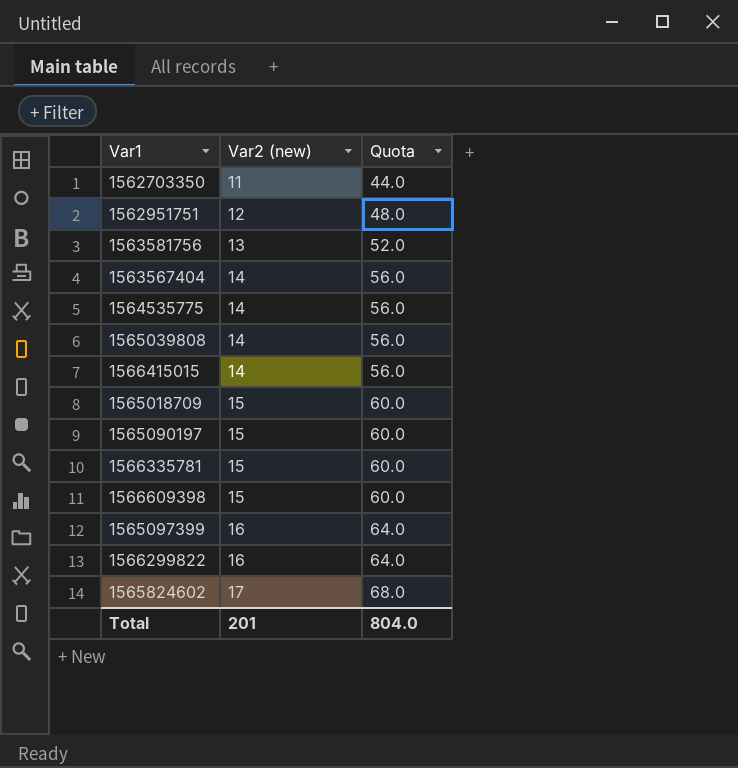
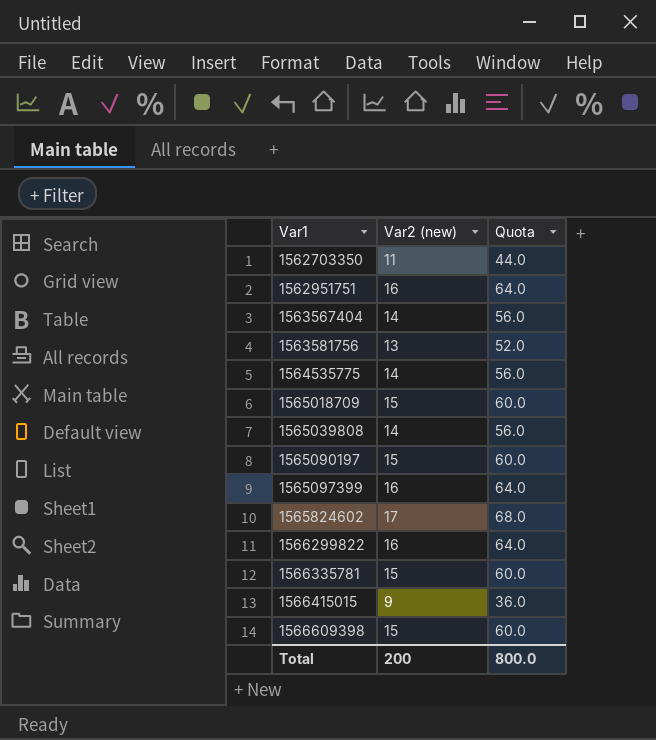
row order: Var2 (new) ascending -> Var1 ascending
1562951751 | Var2 (new): 12 -> 16
1562951751 | Quota: 48.0 -> 64.0
1566415015 | Var2 (new): 14 -> 9
1566415015 | Quota: 56.0 -> 36.0
Total | Var2 (new): 201 -> 200
Total | Quota: 804.0 -> 800.0

